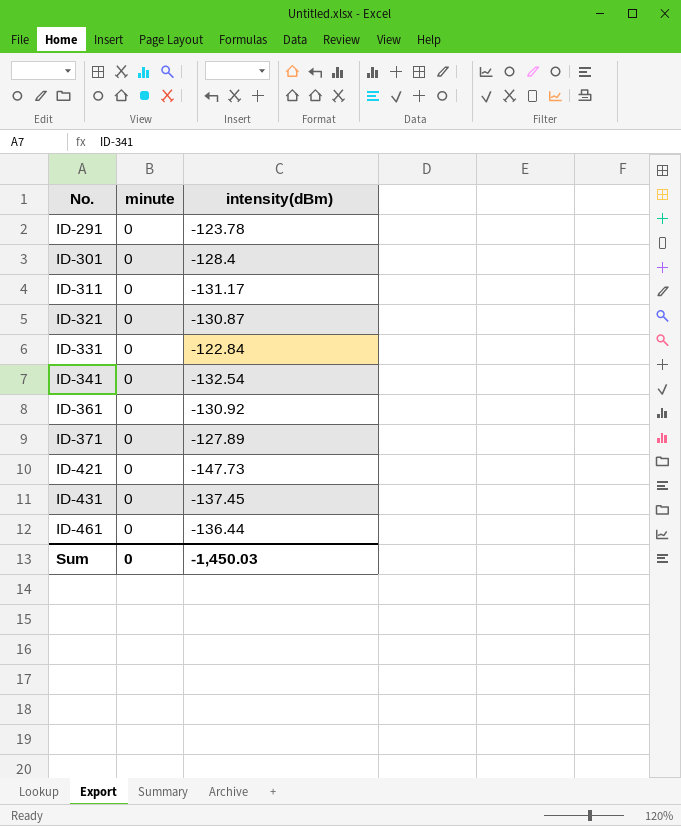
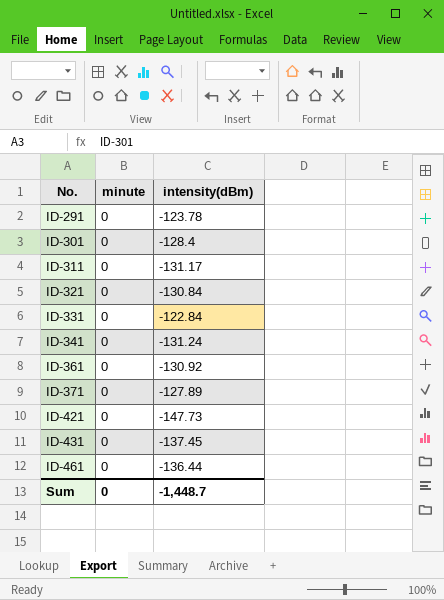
ID-321 | intensity(dBm): -130.87 -> -130.84
ID-341 | intensity(dBm): -132.54 -> -131.24
Sum | intensity(dBm): -1,450.03 -> -1,448.7

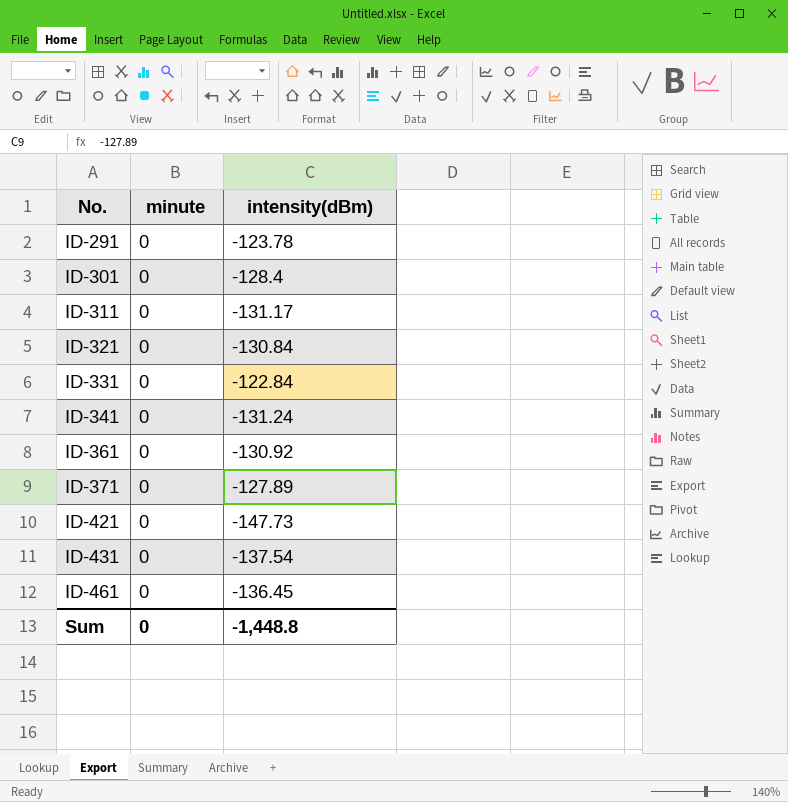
ID-431 | intensity(dBm): -137.45 -> -137.54
ID-461 | intensity(dBm): -136.44 -> -136.45
Sum | intensity(dBm): -1,448.7 -> -1,448.8

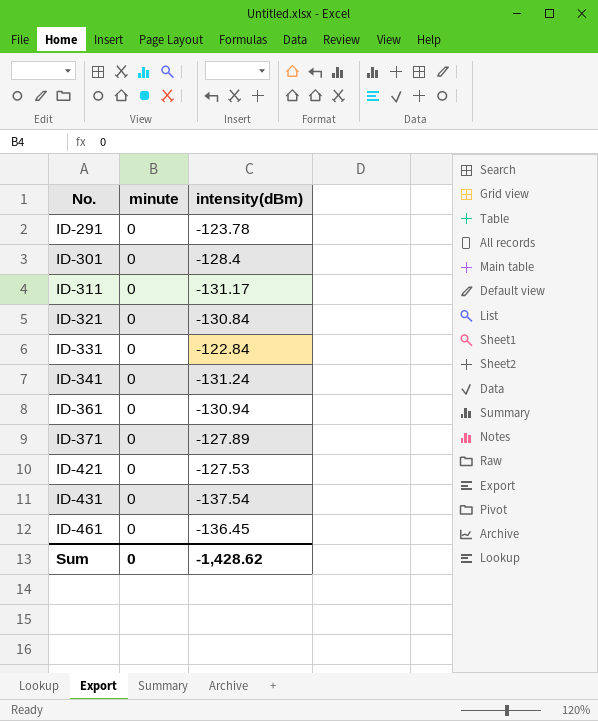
ID-361 | intensity(dBm): -130.92 -> -130.94
ID-421 | intensity(dBm): -147.73 -> -127.53
Sum | intensity(dBm): -1,448.8 -> -1,428.62

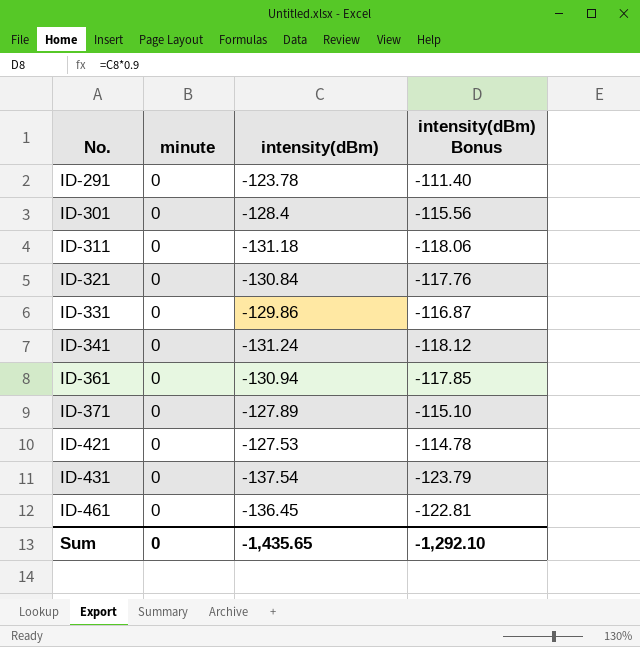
column intensity(dBm) Bonus | formula: none -> [intensity(dBm)] * 0.9
ID-311 | intensity(dBm): -131.17 -> -131.18
ID-331 | intensity(dBm): -122.84 -> -129.86
Sum | intensity(dBm): -1,428.62 -> -1,435.65

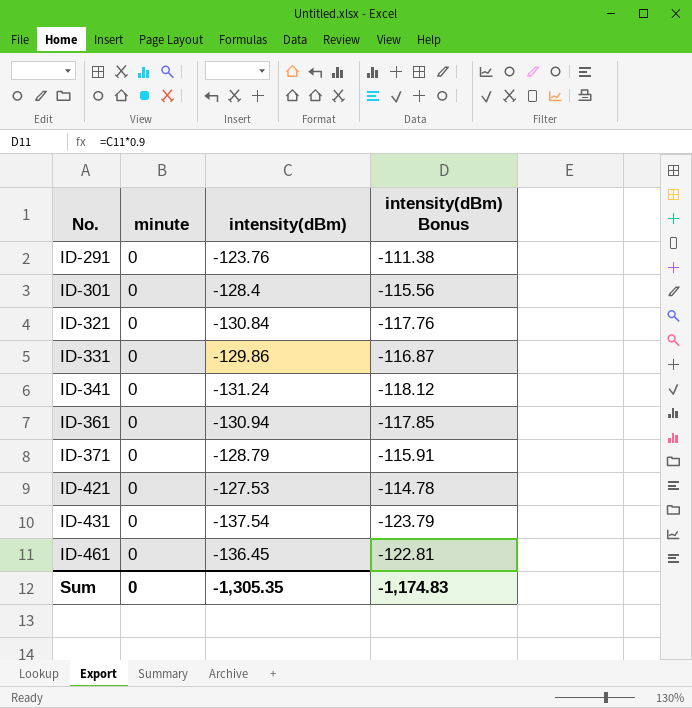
row ID-311: 0 | -131.18 | -118.06 -> none
ID-291 | intensity(dBm): -123.78 -> -123.76
ID-291 | intensity(dBm) Bonus: -111.40 -> -111.38
ID-371 | intensity(dBm): -127.89 -> -128.79
ID-371 | intensity(dBm) Bonus: -115.10 -> -115.91
Sum | intensity(dBm): -1,435.65 -> -1,305.35
Sum | intensity(dBm) Bonus: -1,292.10 -> -1,174.83

